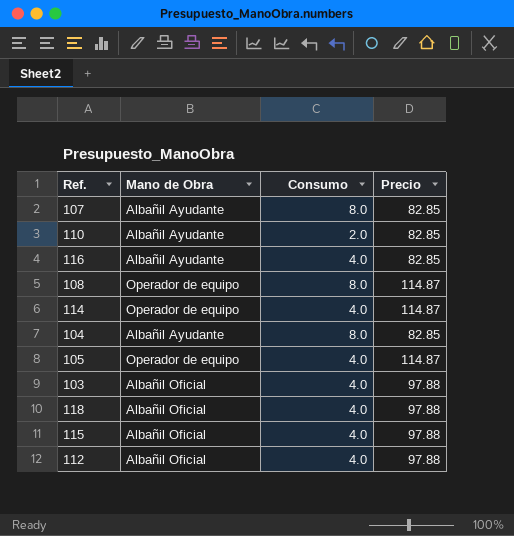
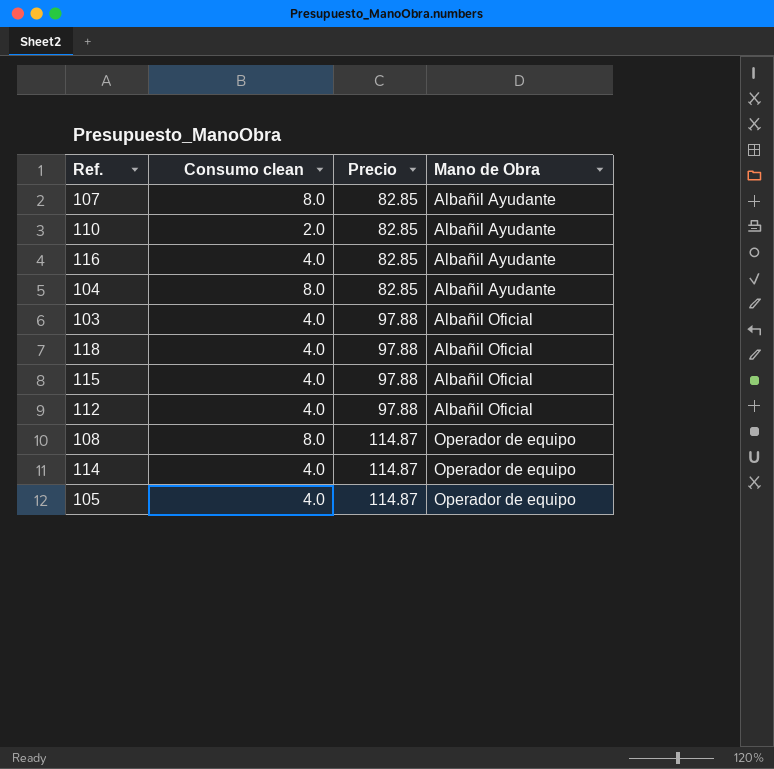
row order: none -> Precio ascending
column name: Consumo -> Consumo clean
column Mano de Obra | position: 2 -> 4

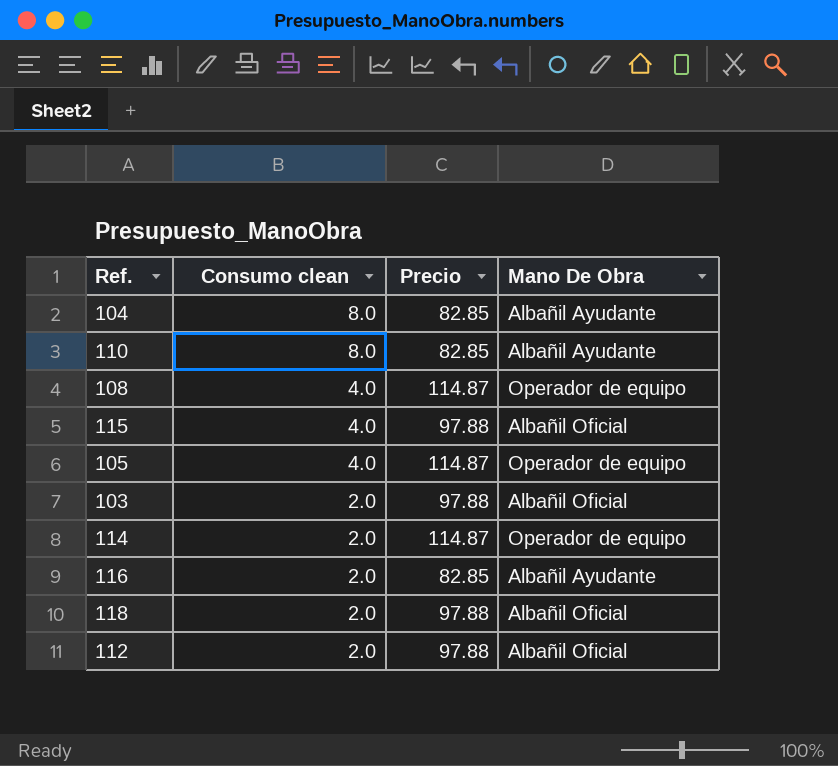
row order: Precio ascending -> Consumo clean descending
column name: Mano de Obra -> Mano De Obra
row 107: 8.0 | 82.85 | Albañil Ayudante -> none
110 | Consumo clean: 2.0 -> 8.0
108 | Consumo clean: 8.0 -> 4.0
103 | Consumo clean: 4.0 -> 2.0
114 | Consumo clean: 4.0 -> 2.0
116 | Consumo clean: 4.0 -> 2.0
118 | Consumo clean: 4.0 -> 2.0
112 | Consumo clean: 4.0 -> 2.0

